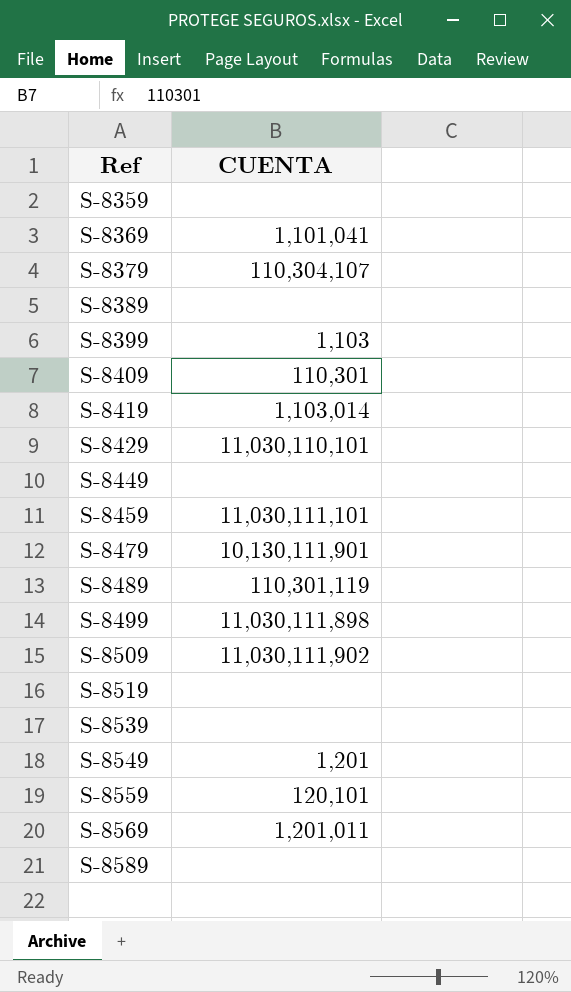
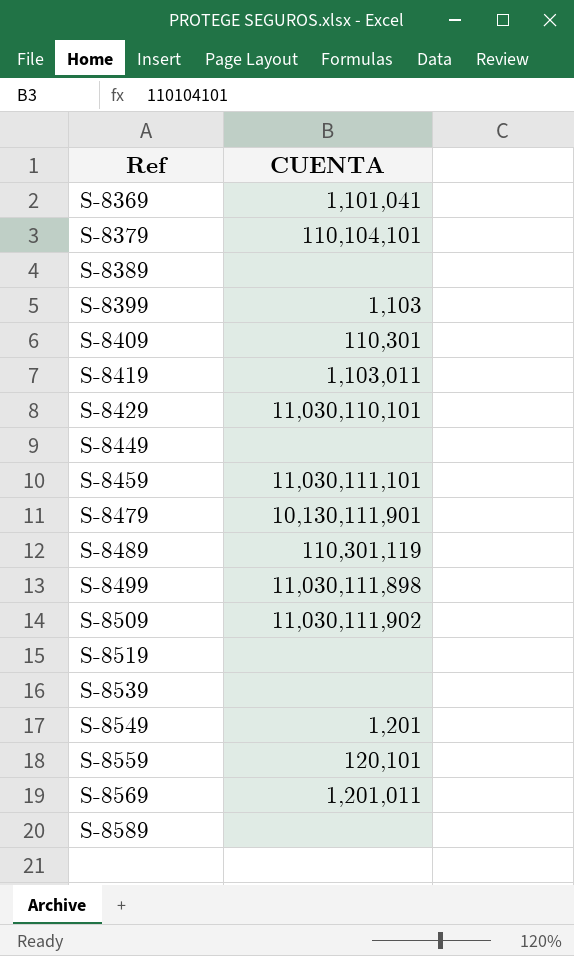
row S-8359: none -> none
S-8379 | CUENTA: 110,304,107 -> 110,104,101
S-8419 | CUENTA: 1,103,014 -> 1,103,011

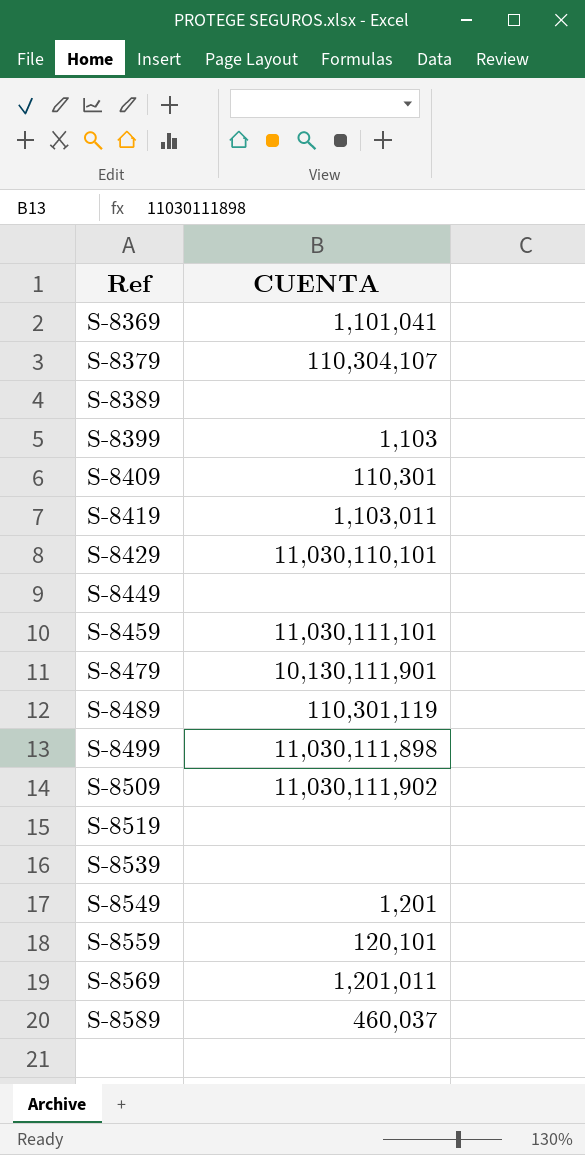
S-8379 | CUENTA: 110,104,101 -> 110,304,107
S-8589 | CUENTA: none -> 460,037

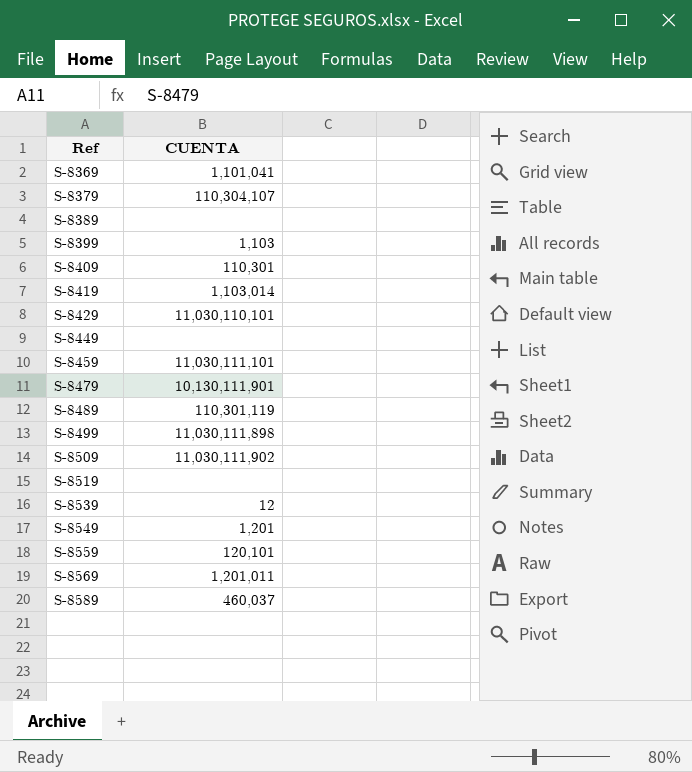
S-8419 | CUENTA: 1,103,011 -> 1,103,014
S-8539 | CUENTA: none -> 12

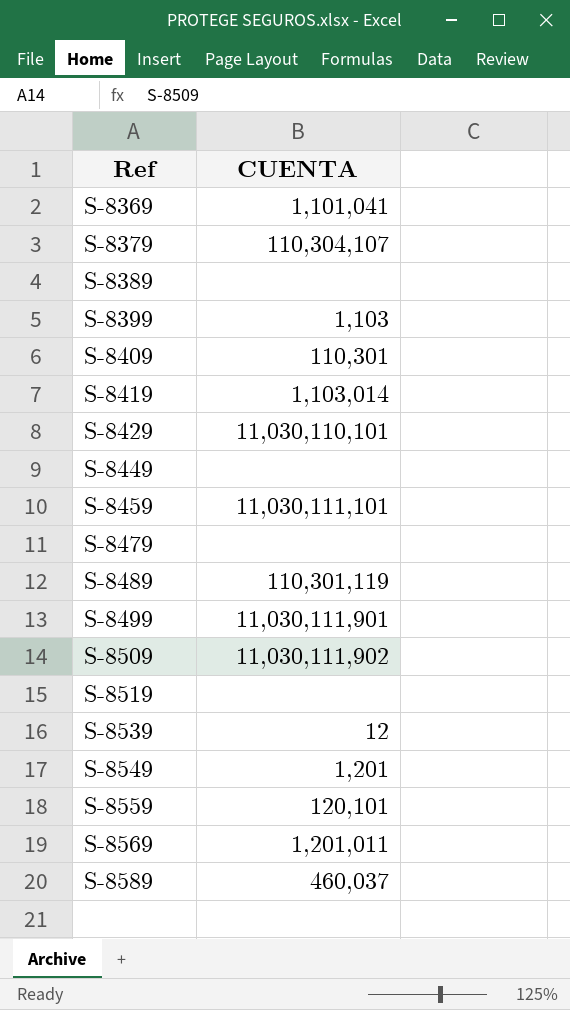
S-8479 | CUENTA: 10,130,111,901 -> none
S-8499 | CUENTA: 11,030,111,898 -> 11,030,111,901

